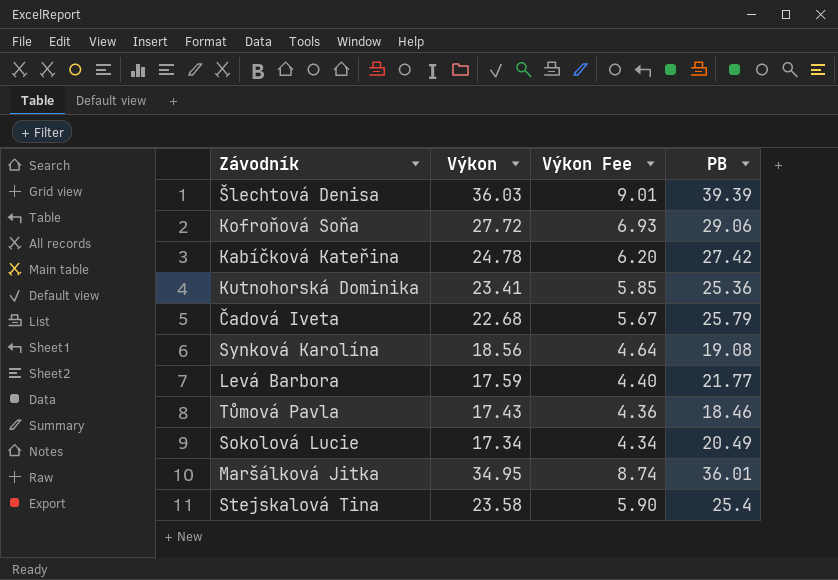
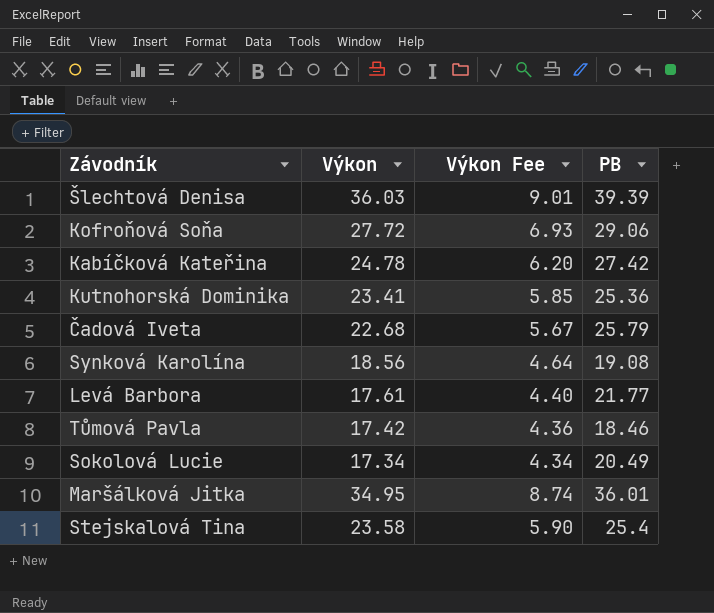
Levá Barbora | Výkon: 17.59 -> 17.61
Tůmová Pavla | Výkon: 17.43 -> 17.42

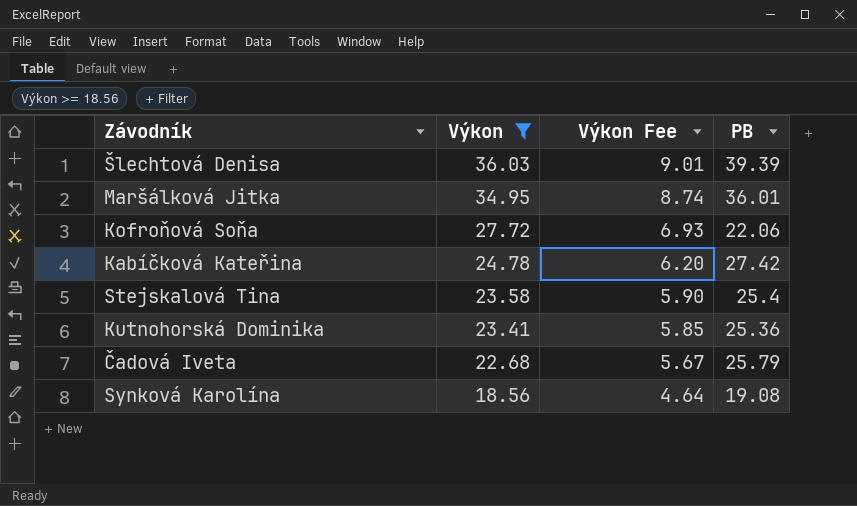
filter: none -> Výkon >= 18.56
row order: none -> Výkon descending
Kofroňová Soňa | PB: 29.06 -> 22.06

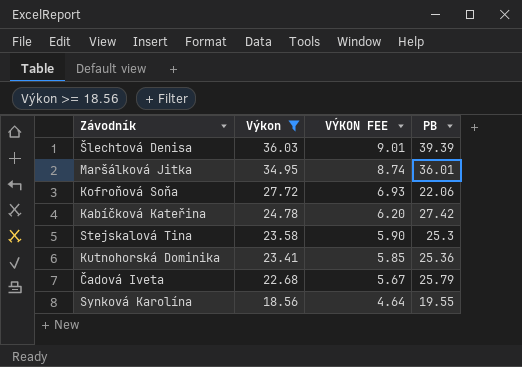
column name: Výkon Fee -> VÝKON FEE
Stejskalová Tina | PB: 25.4 -> 25.3
Synková Karolína | PB: 19.08 -> 19.55

